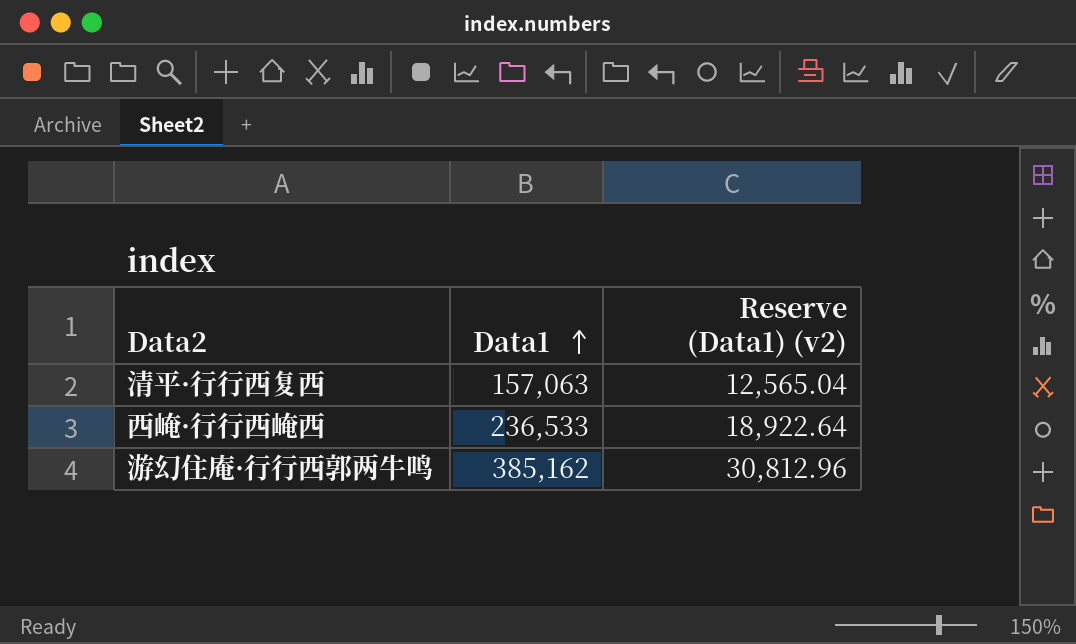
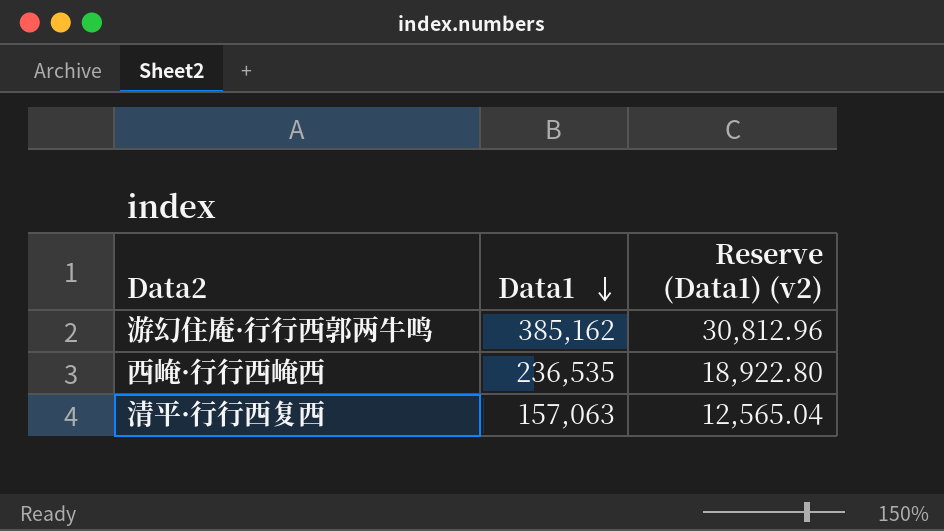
row order: Data1 ascending -> Data1 descending
西崦·行行西崦西 | Data1: 236,533 -> 236,535
西崦·行行西崦西 | Reserve (Data1) (v2): 18,922.64 -> 18,922.80

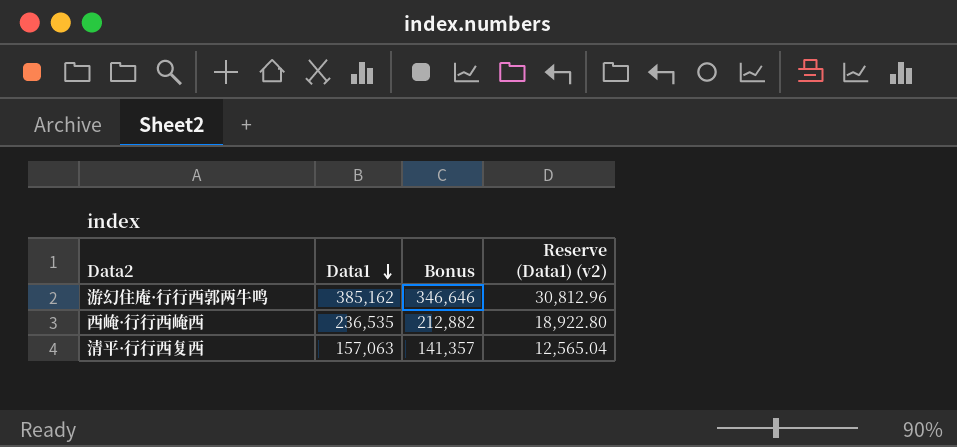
column Bonus | formula: none -> [Data1] * 0.9

